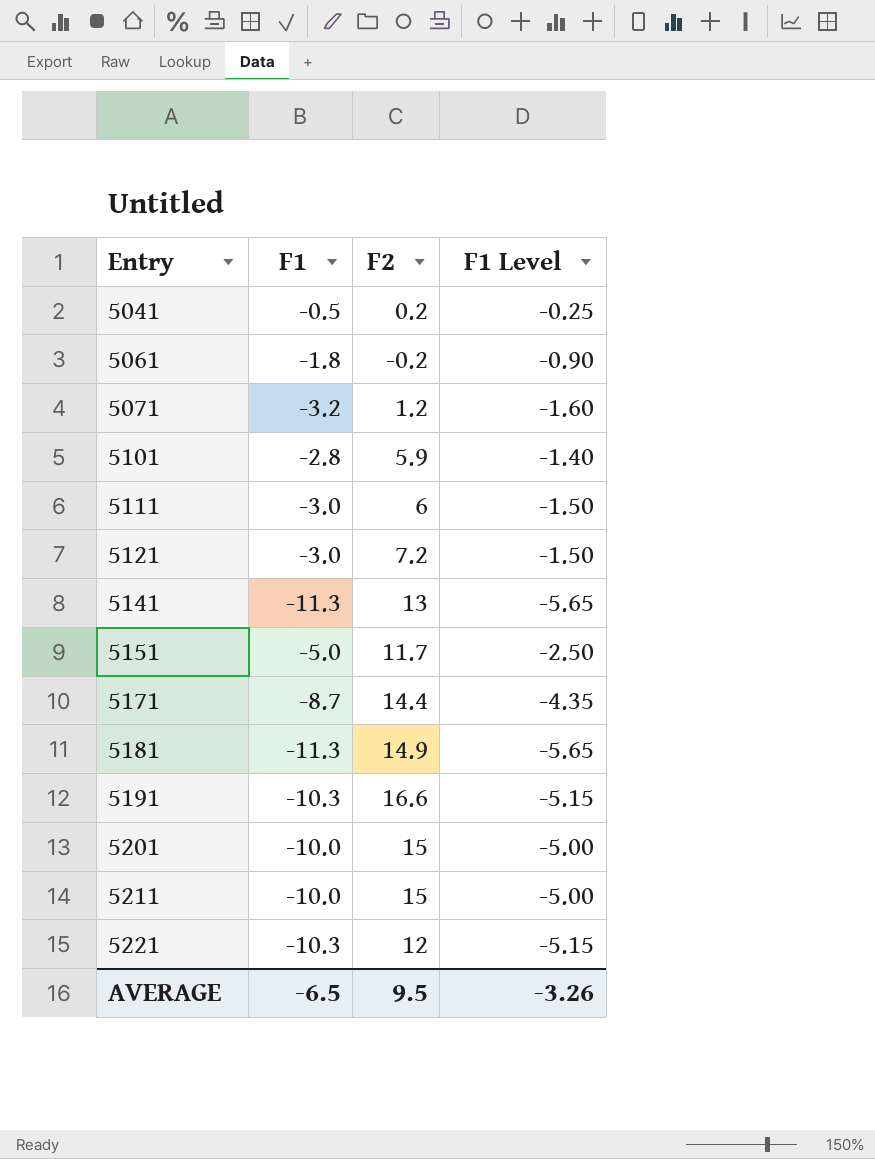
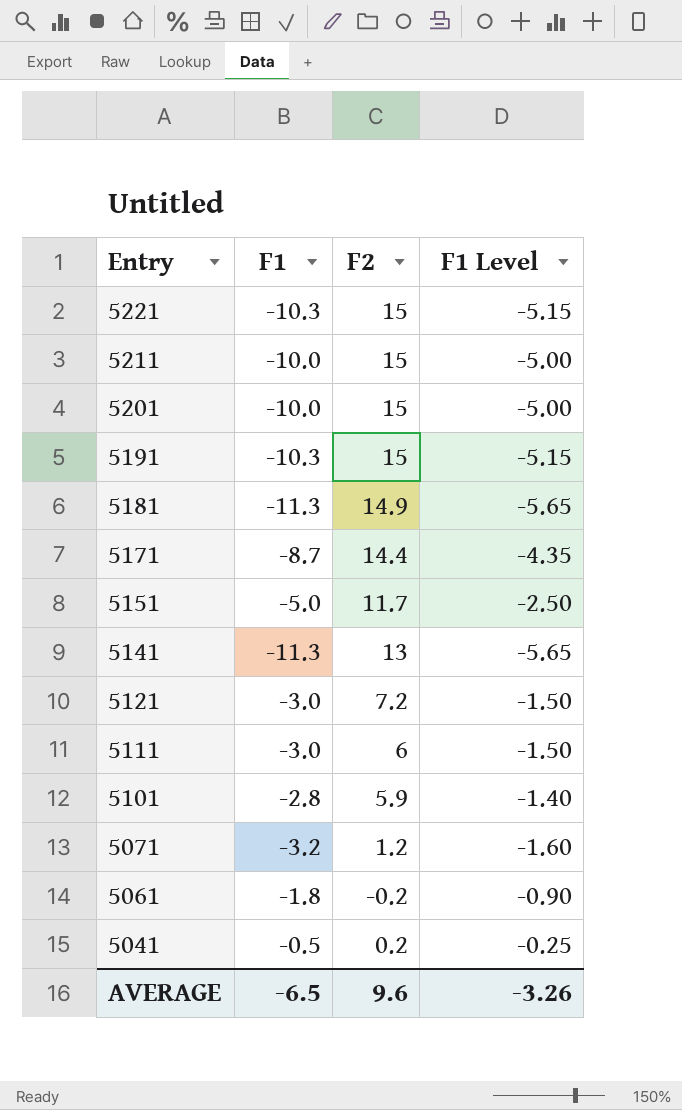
row order: Entry ascending -> Entry descending
5221 | F2: 12 -> 15
5191 | F2: 16.6 -> 15
AVERAGE | F2: 9.5 -> 9.6

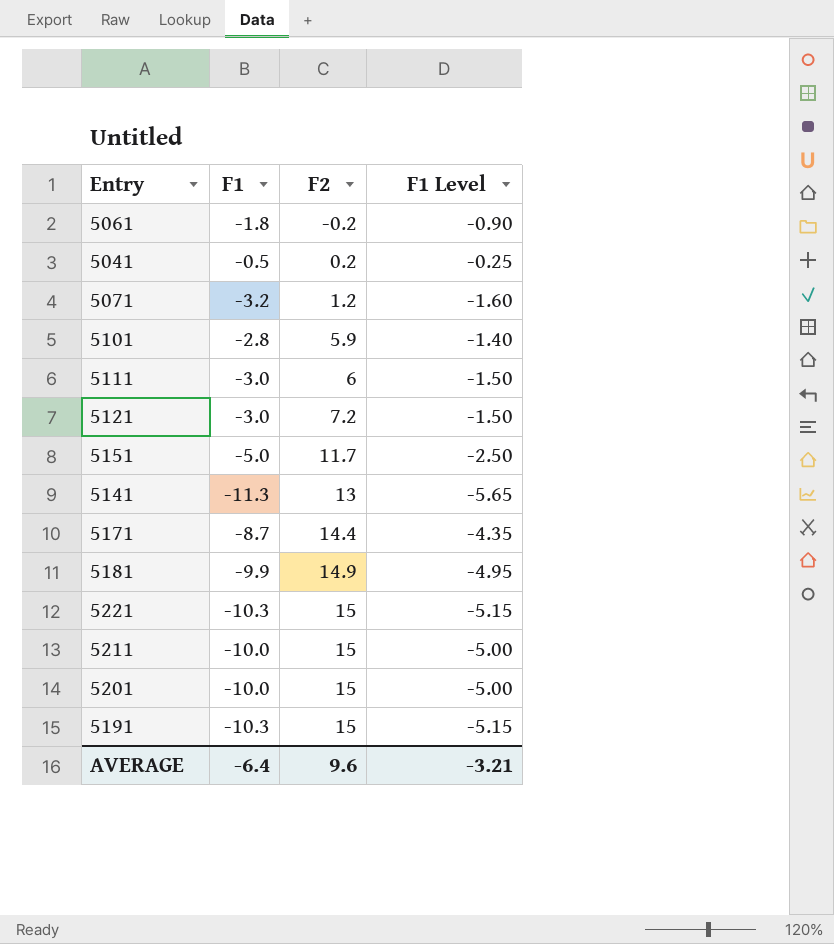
row order: Entry descending -> F2 ascending
5181 | F1: -11.3 -> -9.9
5181 | F1 Level: -5.65 -> -4.95
AVERAGE | F1: -6.5 -> -6.4
AVERAGE | F1 Level: -3.26 -> -3.21

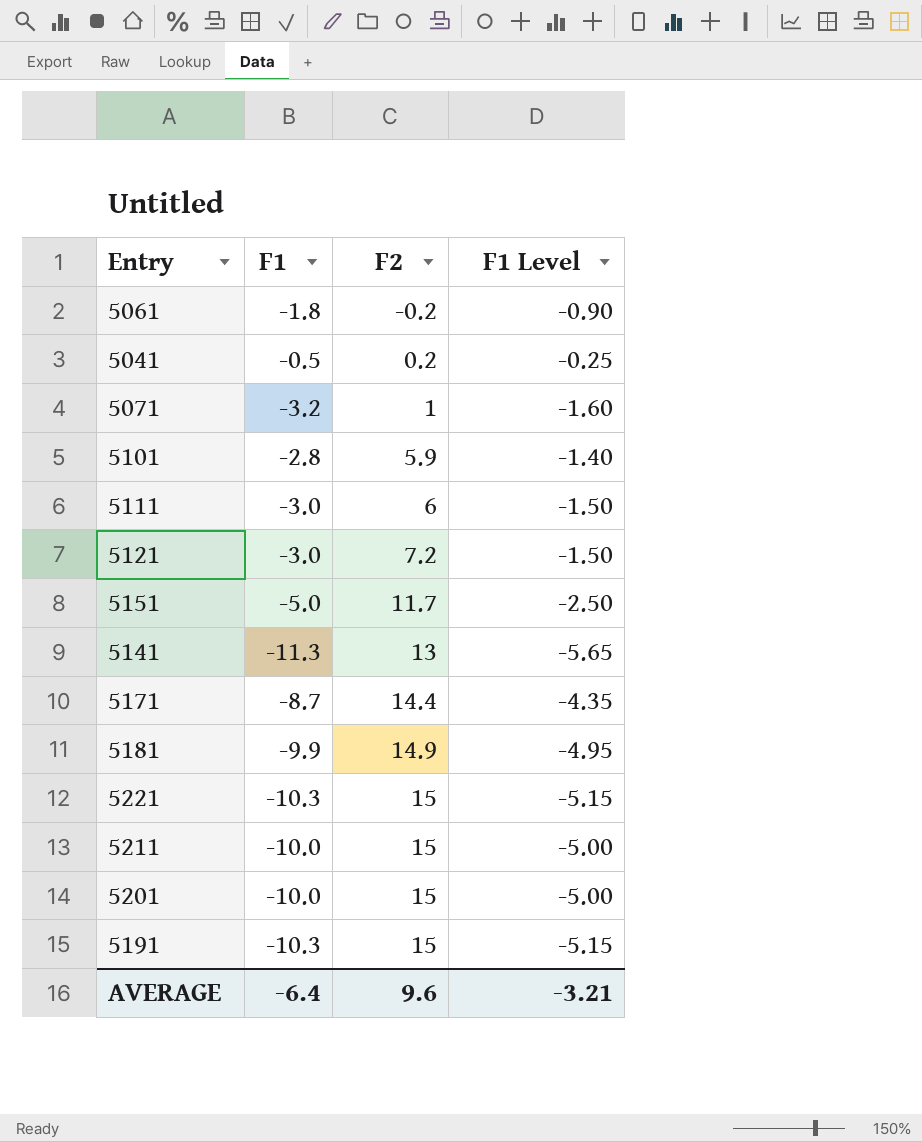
5071 | F2: 1.2 -> 1

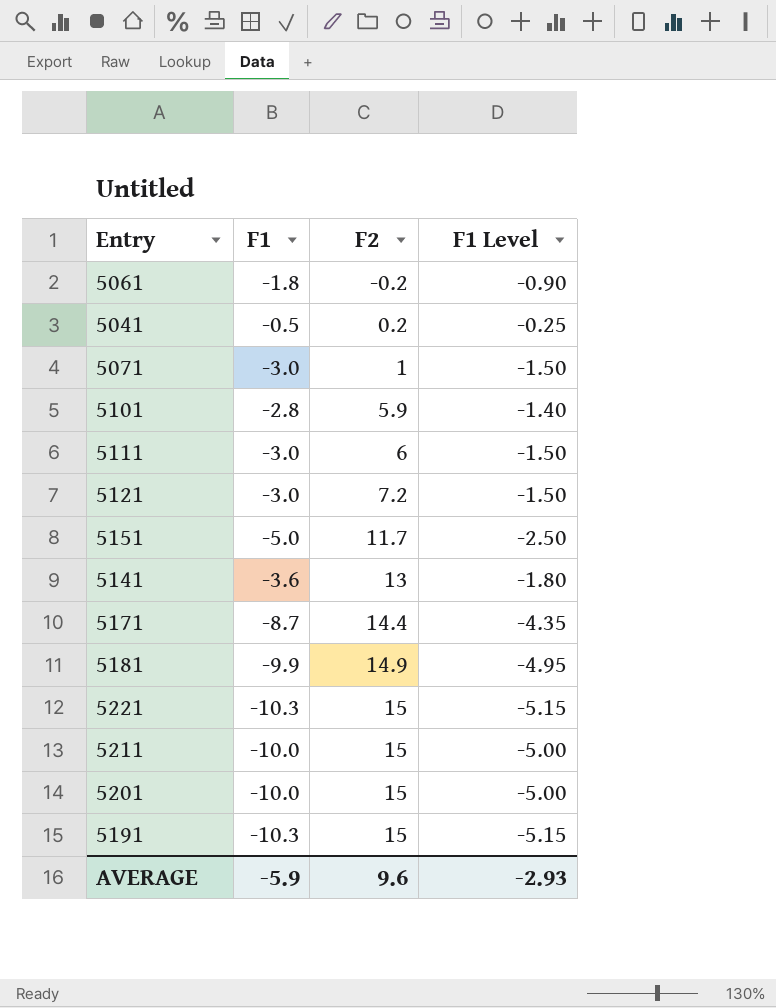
5071 | F1: -3.2 -> -3.0
5071 | F1 Level: -1.60 -> -1.50
5141 | F1: -11.3 -> -3.6
5141 | F1 Level: -5.65 -> -1.80
AVERAGE | F1: -6.4 -> -5.9
AVERAGE | F1 Level: -3.21 -> -2.93

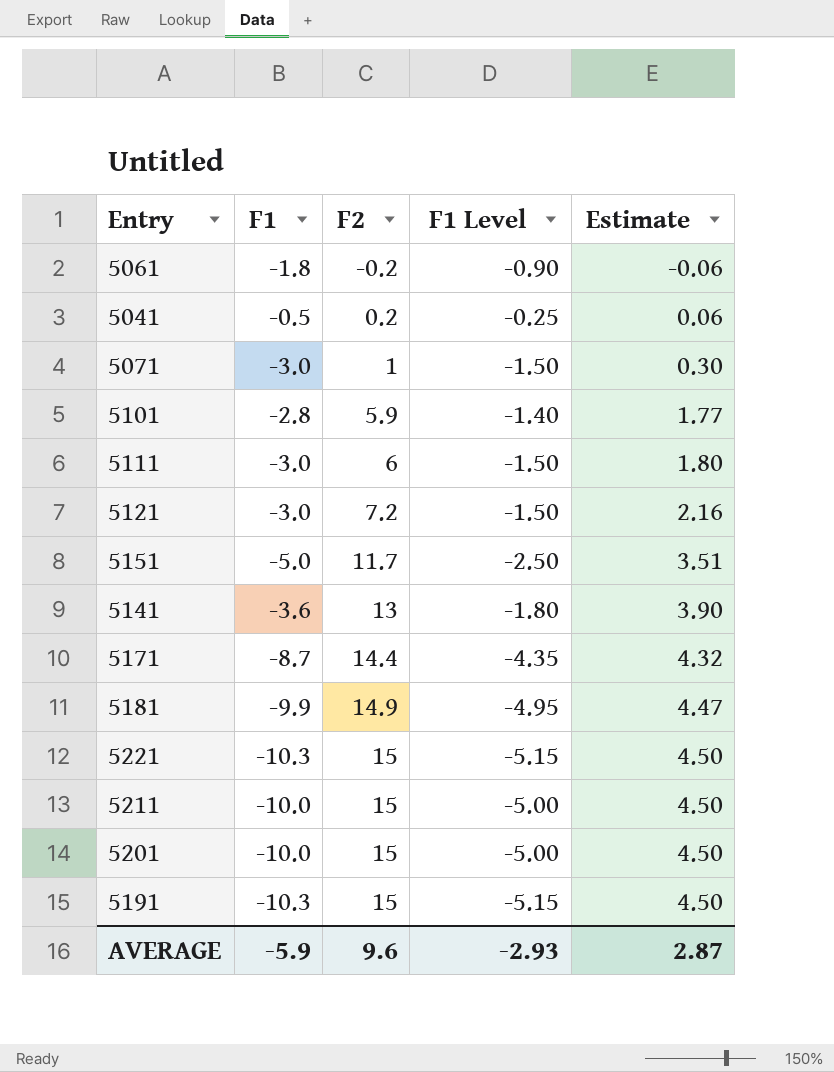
column Estimate | formula: none -> [F2] * 0.3

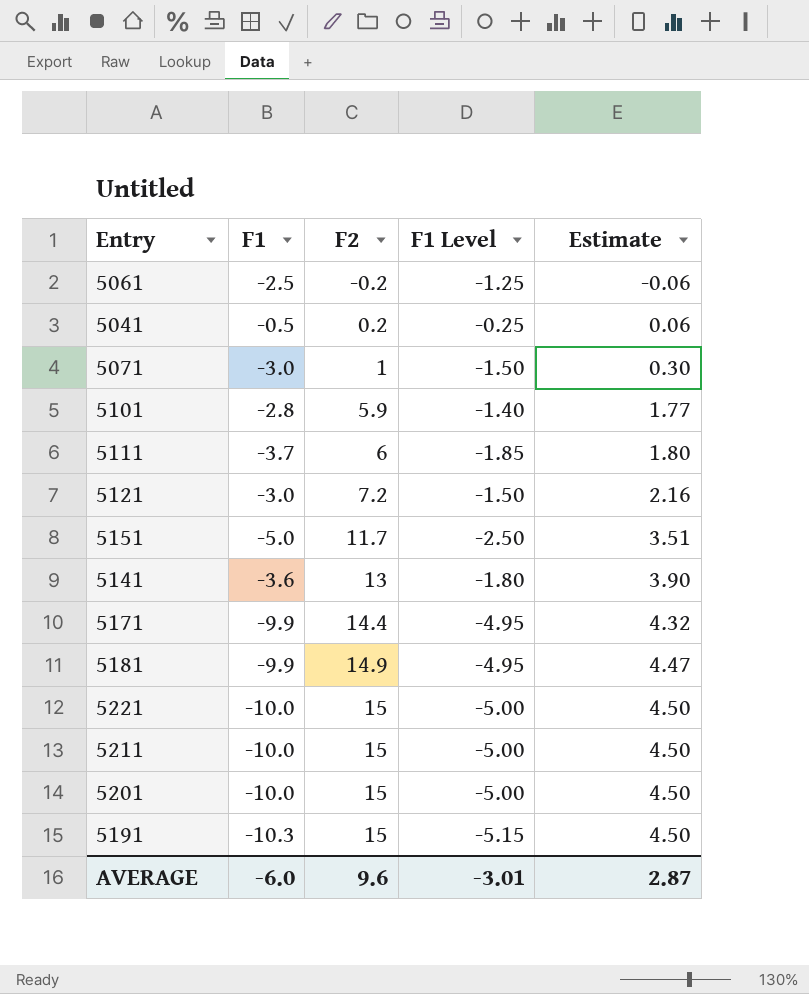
5061 | F1: -1.8 -> -2.5
5061 | F1 Level: -0.90 -> -1.25
5111 | F1: -3.0 -> -3.7
5111 | F1 Level: -1.50 -> -1.85
5171 | F1: -8.7 -> -9.9
5171 | F1 Level: -4.35 -> -4.95
5221 | F1: -10.3 -> -10.0
5221 | F1 Level: -5.15 -> -5.00
AVERAGE | F1: -5.9 -> -6.0
AVERAGE | F1 Level: -2.93 -> -3.01

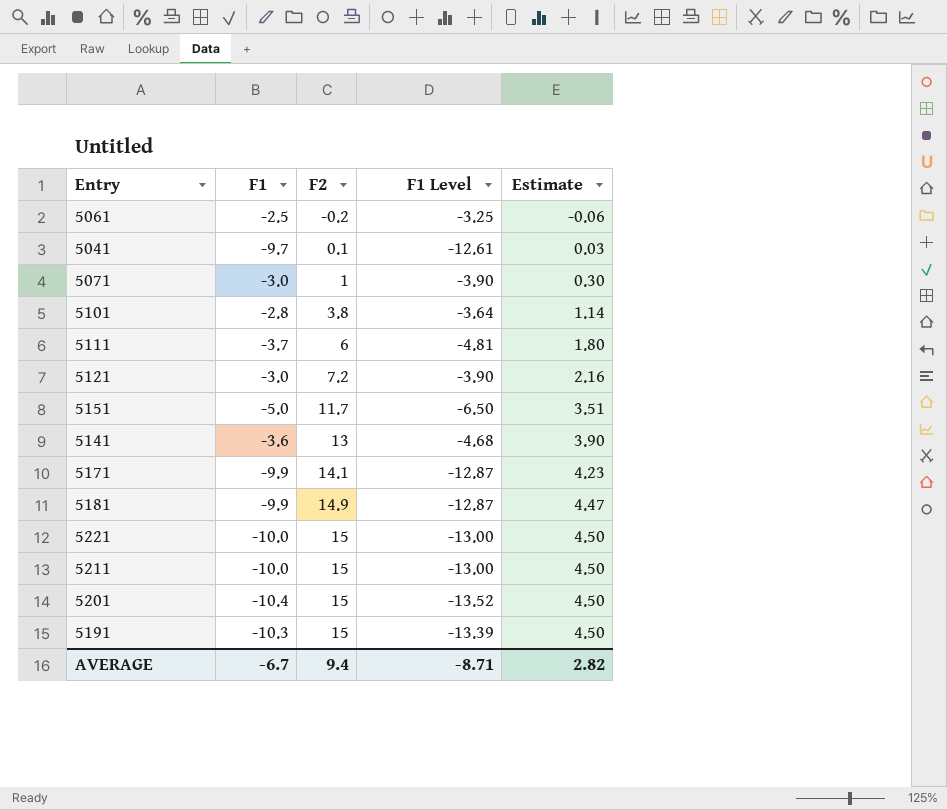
column F1 Level | formula: [F1] * 0.5 -> [F1] * 1.3
5041 | F1: -0.5 -> -9.7
5041 | F2: 0.2 -> 0.1
5041 | Estimate: 0.06 -> 0.03
5101 | F2: 5.9 -> 3.8
5101 | Estimate: 1.77 -> 1.14
5171 | F2: 14.4 -> 14.1
5171 | Estimate: 4.32 -> 4.23
5201 | F1: -10.0 -> -10.4
AVERAGE | F1: -6.0 -> -6.7
AVERAGE | F2: 9.6 -> 9.4
AVERAGE | F1 Level: -3.01 -> -8.71
AVERAGE | Estimate: 2.87 -> 2.82

